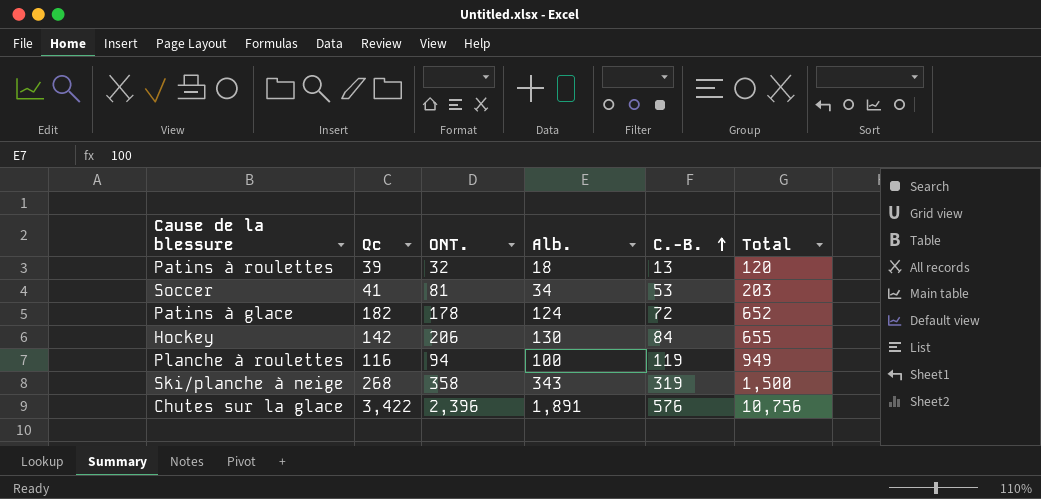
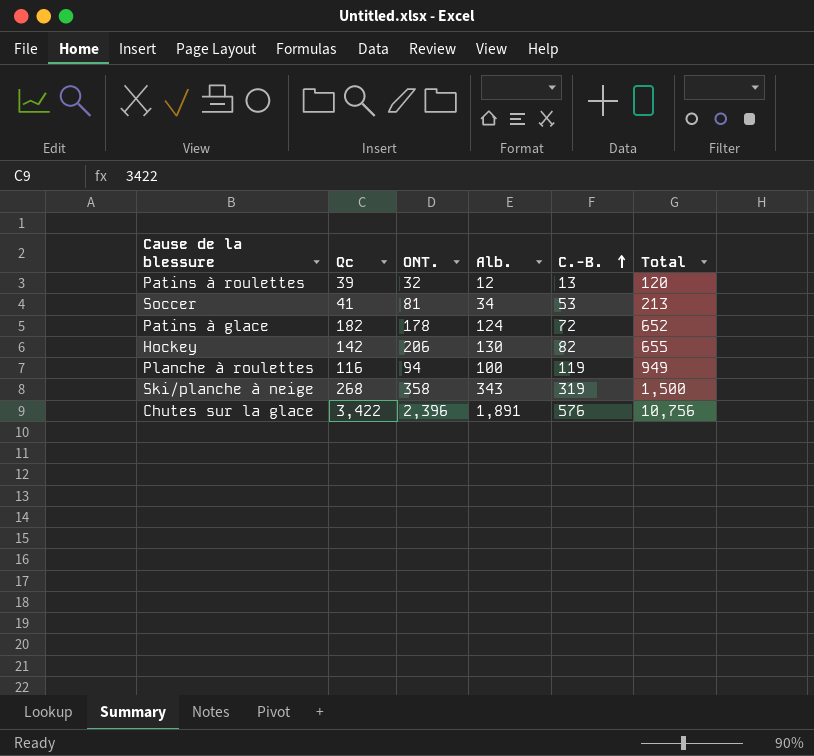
Patins à roulettes | Alb.: 18 -> 12
Soccer | Total: 203 -> 213
Hockey | C.-B.: 84 -> 82

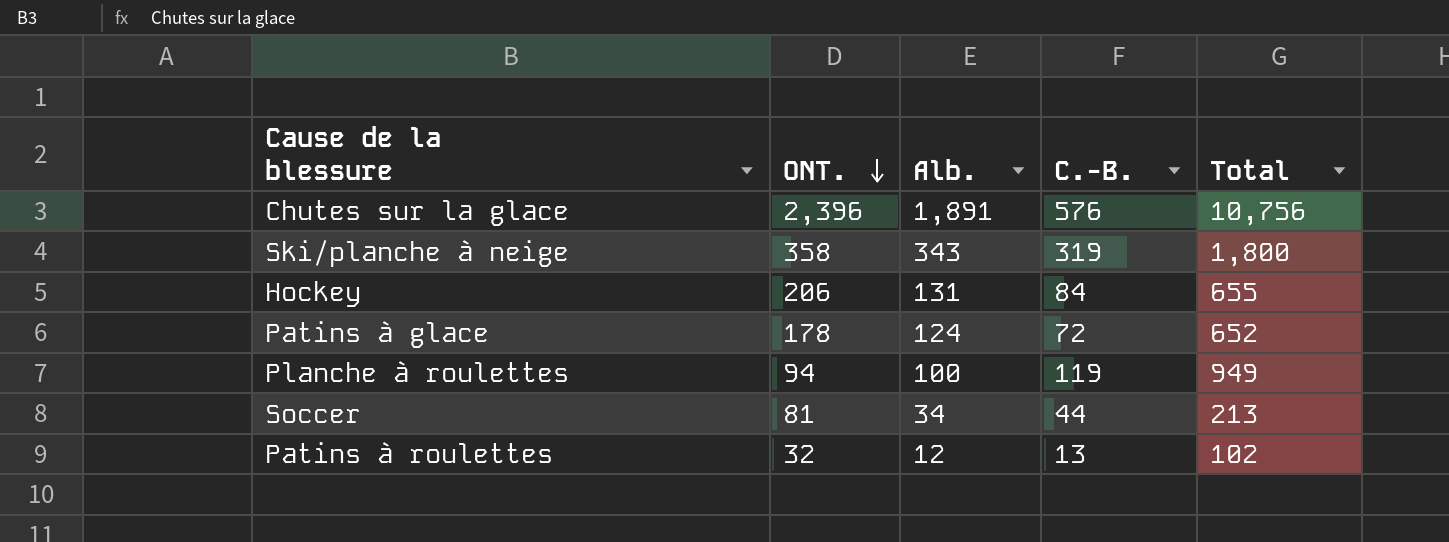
row order: C.-B. ascending -> ONT. descending
column Qc | position: 2 -> none
Ski/planche à neige | Total: 1,500 -> 1,800
Hockey | Alb.: 130 -> 131
Hockey | C.-B.: 82 -> 84
Soccer | C.-B.: 53 -> 44
Patins à roulettes | Total: 120 -> 102

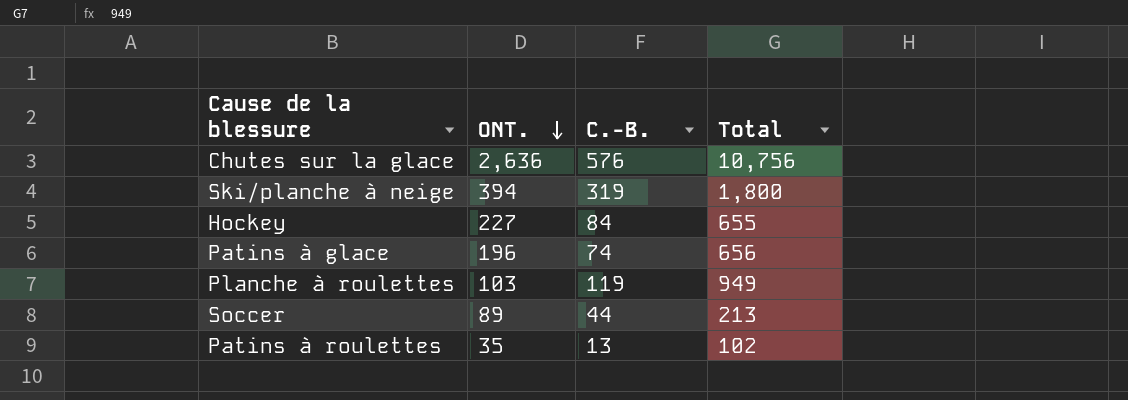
column Alb. | position: 3 -> none
Chutes sur la glace | ONT.: 2,396 -> 2,636
Ski/planche à neige | ONT.: 358 -> 394
Hockey | ONT.: 206 -> 227
Patins à glace | ONT.: 178 -> 196
Patins à glace | C.-B.: 72 -> 74
Patins à glace | Total: 652 -> 656
Planche à roulettes | ONT.: 94 -> 103
Soccer | ONT.: 81 -> 89
Patins à roulettes | ONT.: 32 -> 35

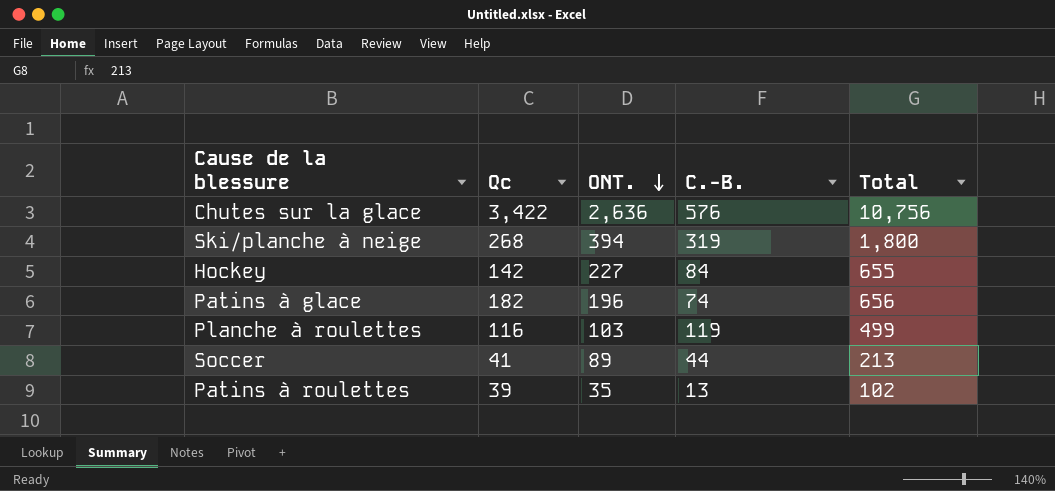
column Qc | position: none -> 2
Planche à roulettes | Total: 949 -> 499

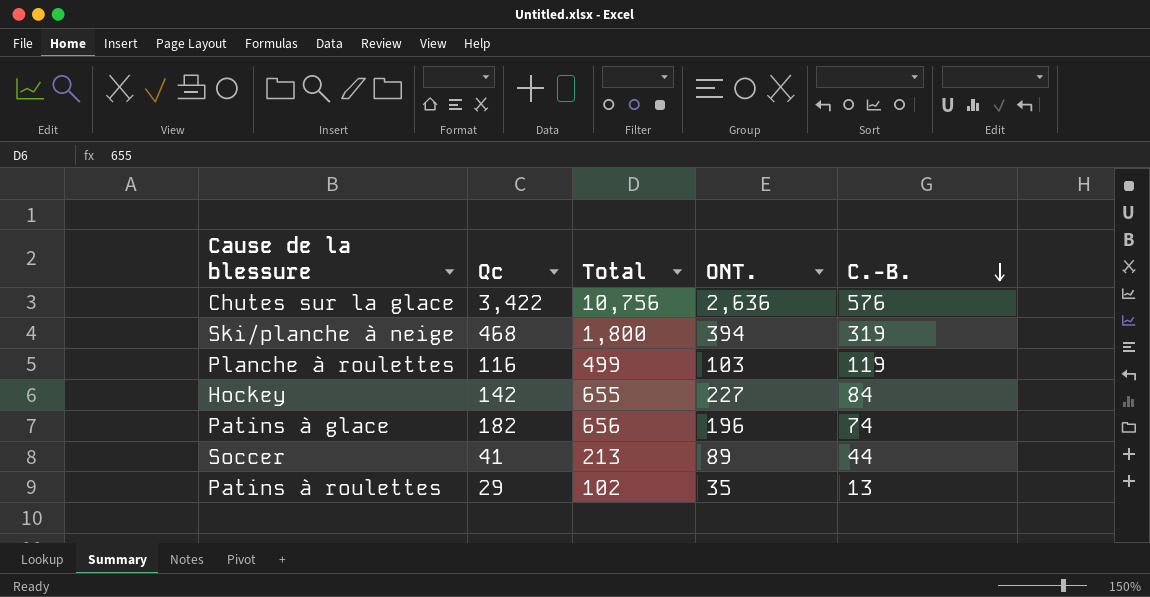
row order: ONT. descending -> C.-B. descending
column Total | position: 5 -> 3
Ski/planche à neige | Qc: 268 -> 468
Patins à roulettes | Qc: 39 -> 29

